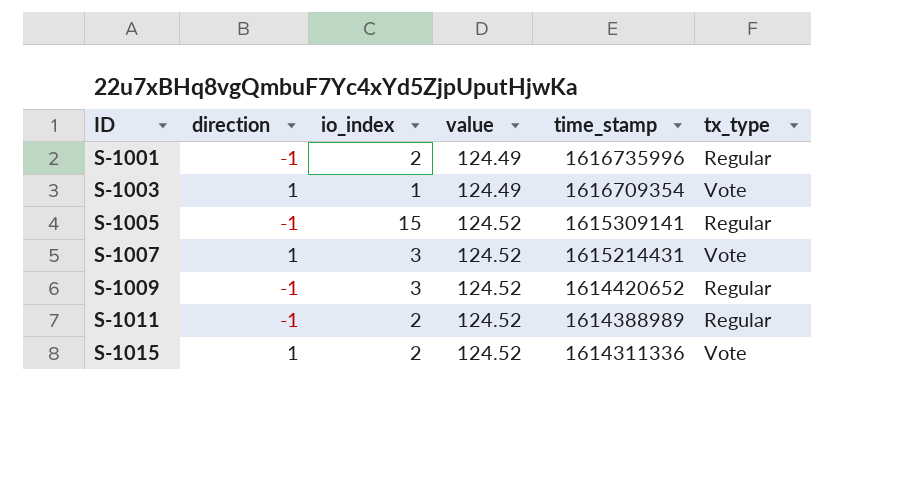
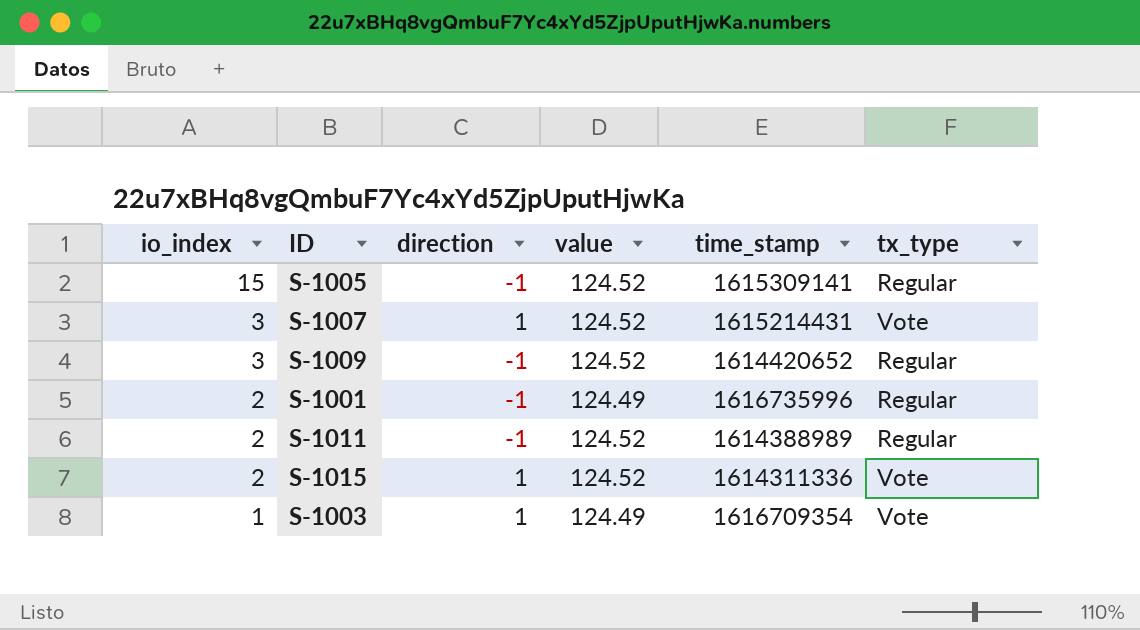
row order: ID ascending -> io_index descending
column io_index | position: 3 -> 1

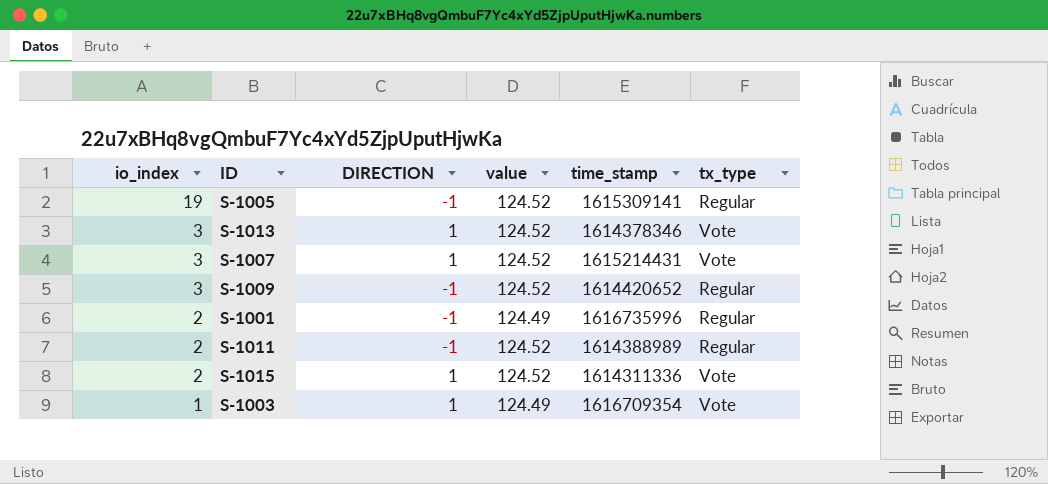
column name: direction -> DIRECTION
S-1005 | io_index: 15 -> 19
row S-1013: none -> 3 | 1 | 124.52 | 1614378346 | Vote

